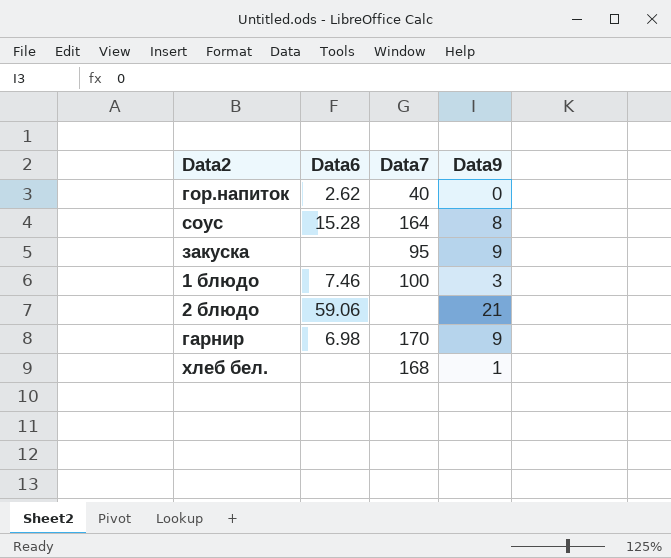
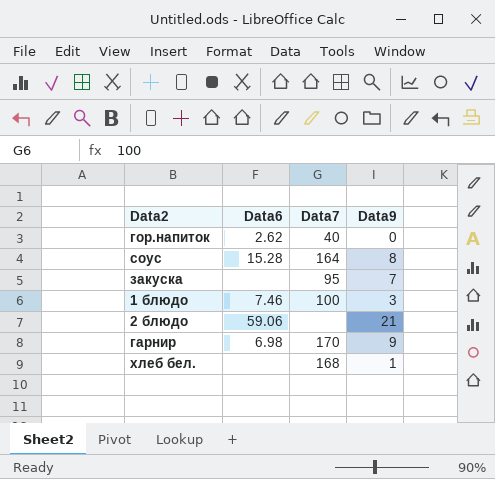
закуска | Data9: 9 -> 7

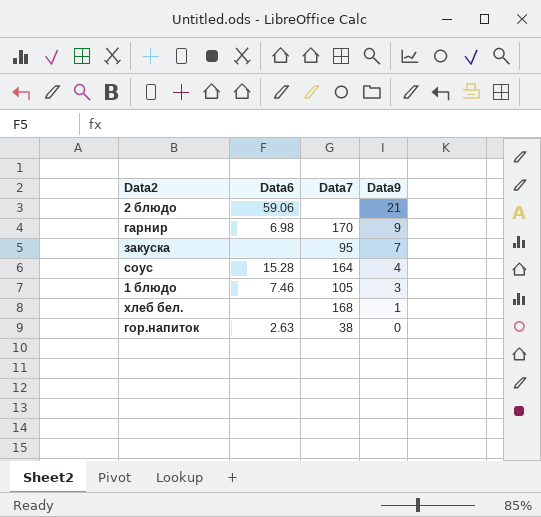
row order: none -> Data9 descending
соус | Data9: 8 -> 4
1 блюдо | Data7: 100 -> 105
гор.напиток | Data6: 2.62 -> 2.63
гор.напиток | Data7: 40 -> 38

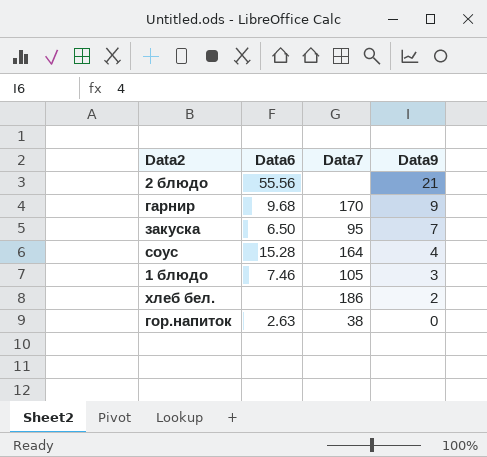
2 блюдо | Data6: 59.06 -> 55.56
гарнир | Data6: 6.98 -> 9.68
закуска | Data6: none -> 6.50
хлеб бел. | Data7: 168 -> 186
хлеб бел. | Data9: 1 -> 2

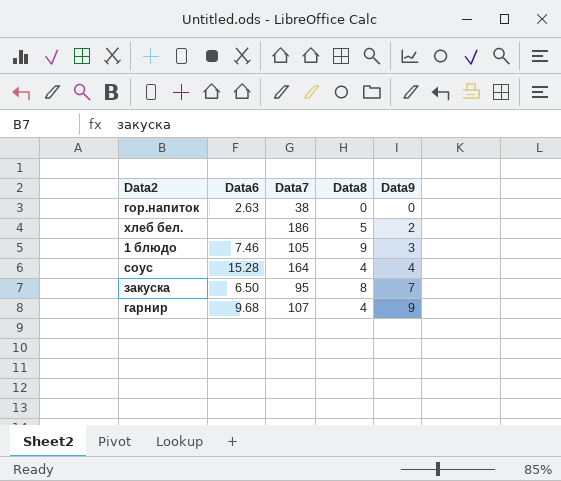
row order: Data9 descending -> Data9 ascending
column Data8 | position: none -> 4
row 2 блюдо: 55.56 | none | 21 -> none
гарнир | Data7: 170 -> 107

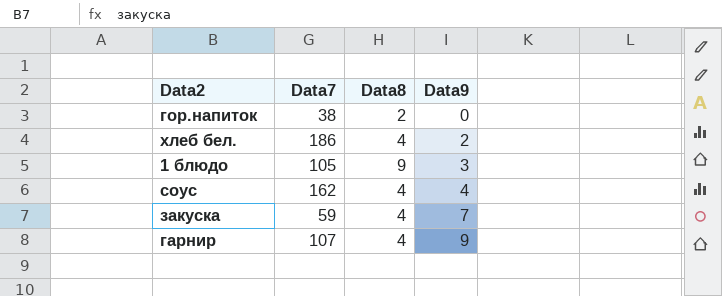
column Data6 | position: 2 -> none
гор.напиток | Data8: 0 -> 2
хлеб бел. | Data8: 5 -> 4
соус | Data7: 164 -> 162
закуска | Data7: 95 -> 59
закуска | Data8: 8 -> 4

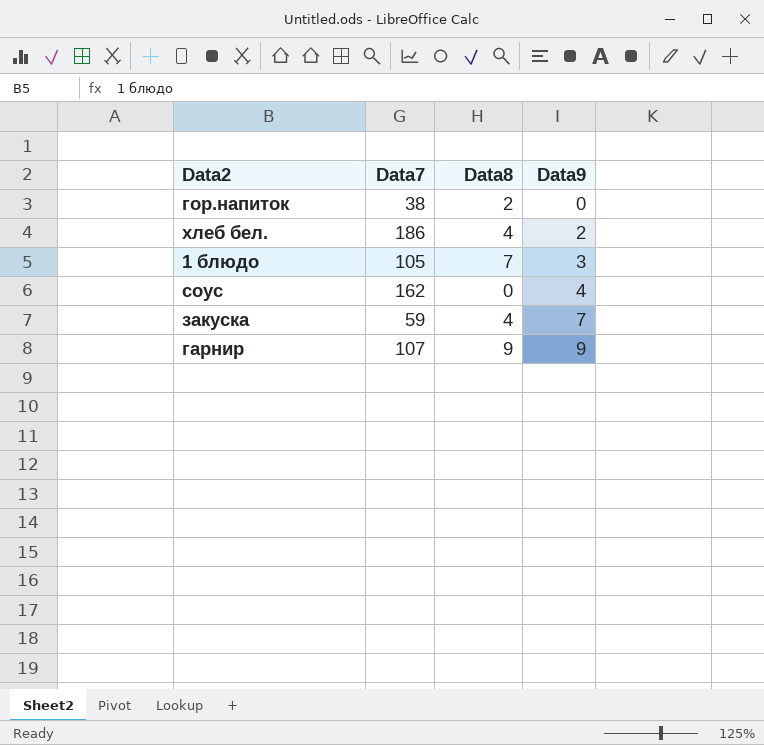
1 блюдо | Data8: 9 -> 7
соус | Data8: 4 -> 0
гарнир | Data8: 4 -> 9

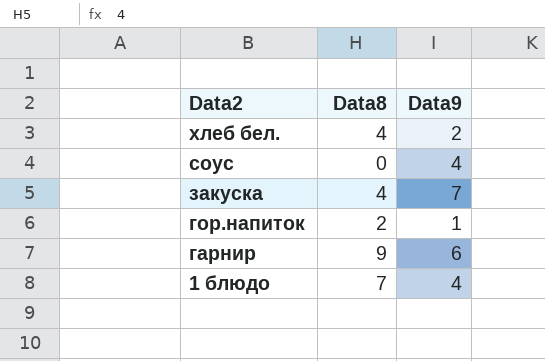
row order: Data9 ascending -> Data2 descending
column Data7 | position: 2 -> none
гор.напиток | Data9: 0 -> 1
гарнир | Data9: 9 -> 6
1 блюдо | Data9: 3 -> 4

